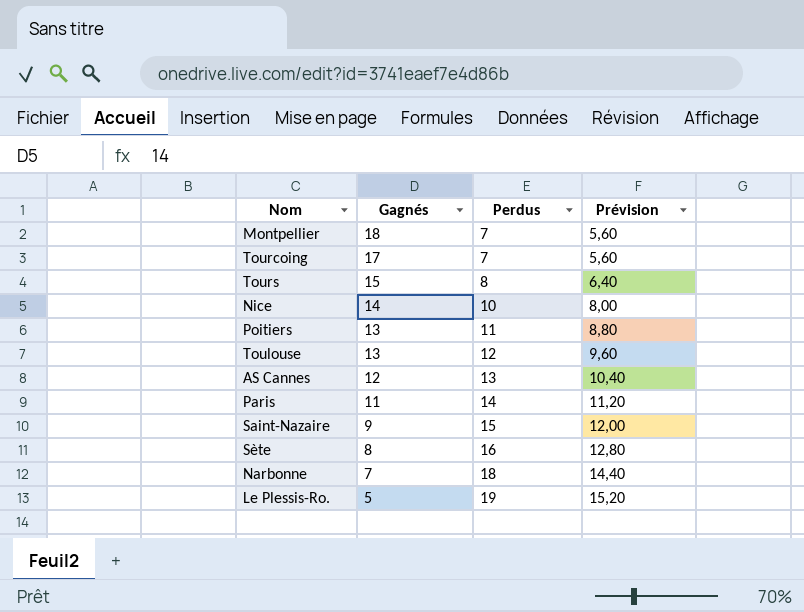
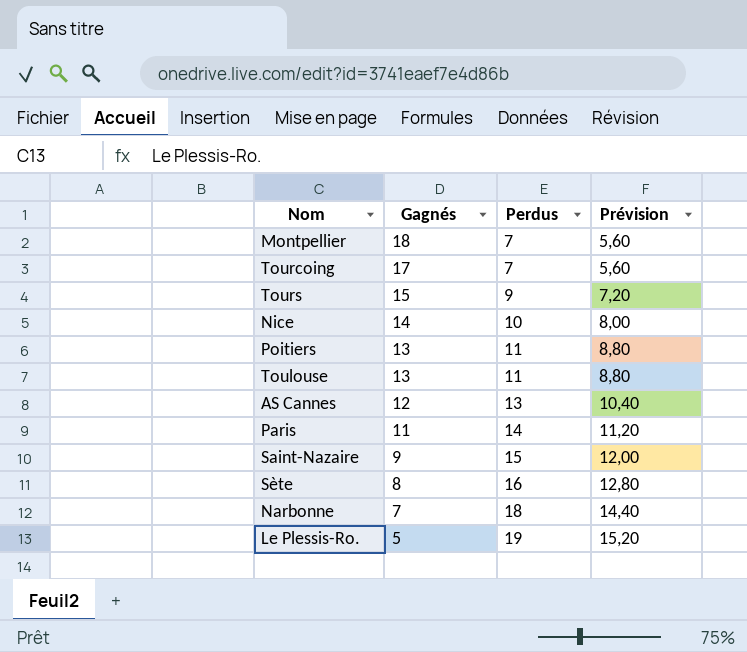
Tours | Perdus: 8 -> 9
Tours | Prévision: 6,40 -> 7,20
Toulouse | Perdus: 12 -> 11
Toulouse | Prévision: 9,60 -> 8,80

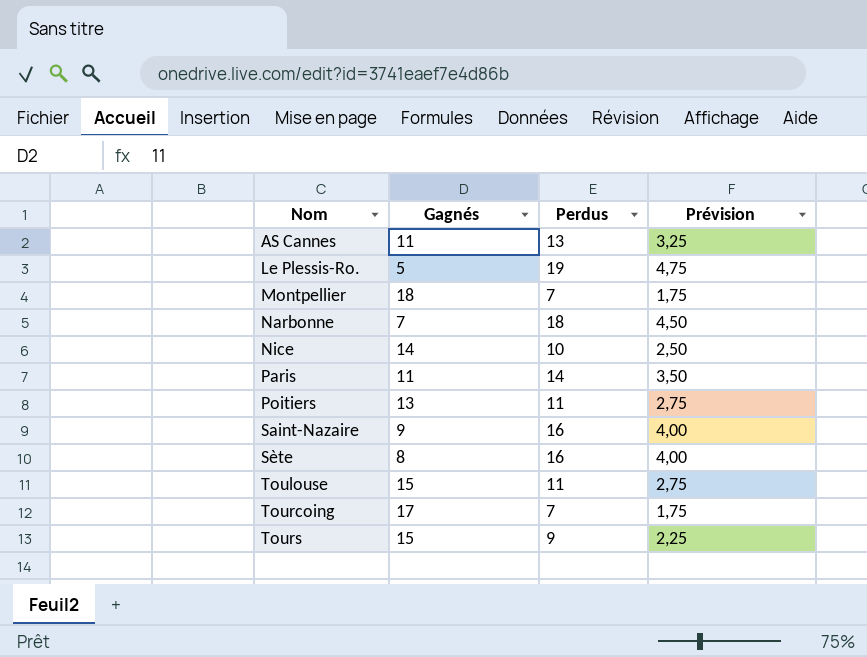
row order: Gagnés descending -> Nom ascending
column Prévision | formula: [Perdus] * 0,8 -> [Perdus] * 0,25
AS Cannes | Gagnés: 12 -> 11
Saint-Nazaire | Perdus: 15 -> 16
Toulouse | Gagnés: 13 -> 15

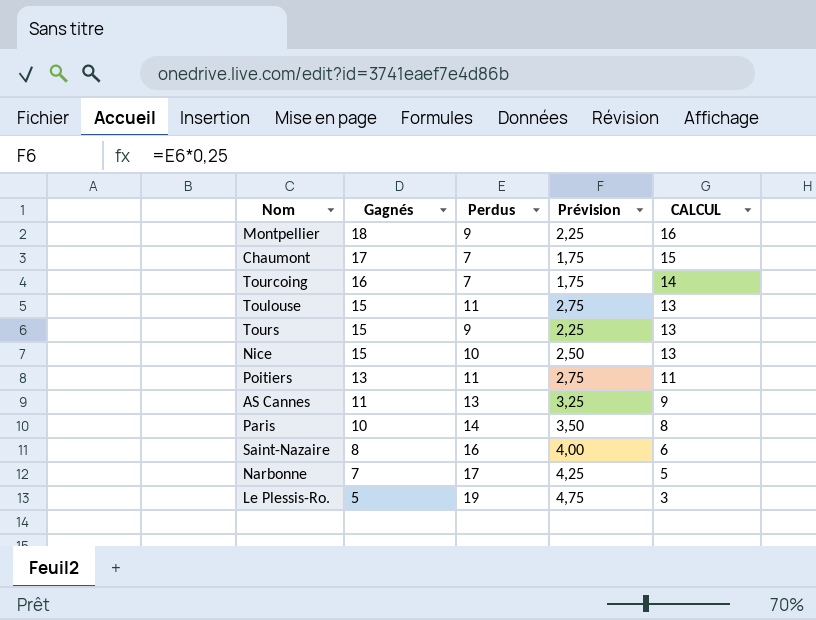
row order: Nom ascending -> Gagnés descending
column CALCUL | formula: none -> [Gagnés] - 2
row Sète: 8 | 16 | 4,00 -> none
Montpellier | Perdus: 7 -> 9
Montpellier | Prévision: 1,75 -> 2,25
row Chaumont: none -> 17 | 7 | 1,75 | 15
Tourcoing | Gagnés: 17 -> 16
Nice | Gagnés: 14 -> 15
Paris | Gagnés: 11 -> 10
Saint-Nazaire | Gagnés: 9 -> 8
Narbonne | Perdus: 18 -> 17
Narbonne | Prévision: 4,50 -> 4,25

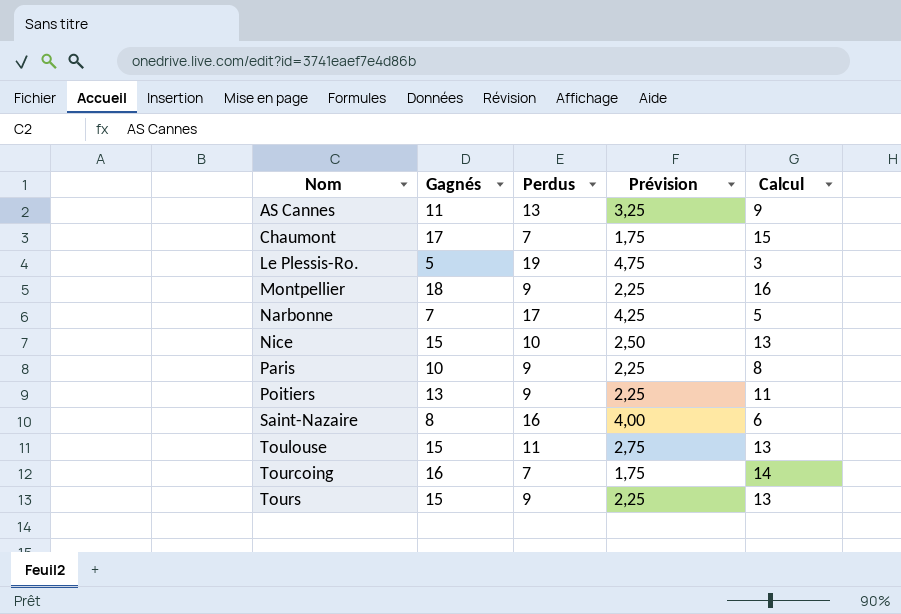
row order: Gagnés descending -> Nom ascending
column name: CALCUL -> Calcul
Paris | Perdus: 14 -> 9
Paris | Prévision: 3,50 -> 2,25
Poitiers | Perdus: 11 -> 9
Poitiers | Prévision: 2,75 -> 2,25

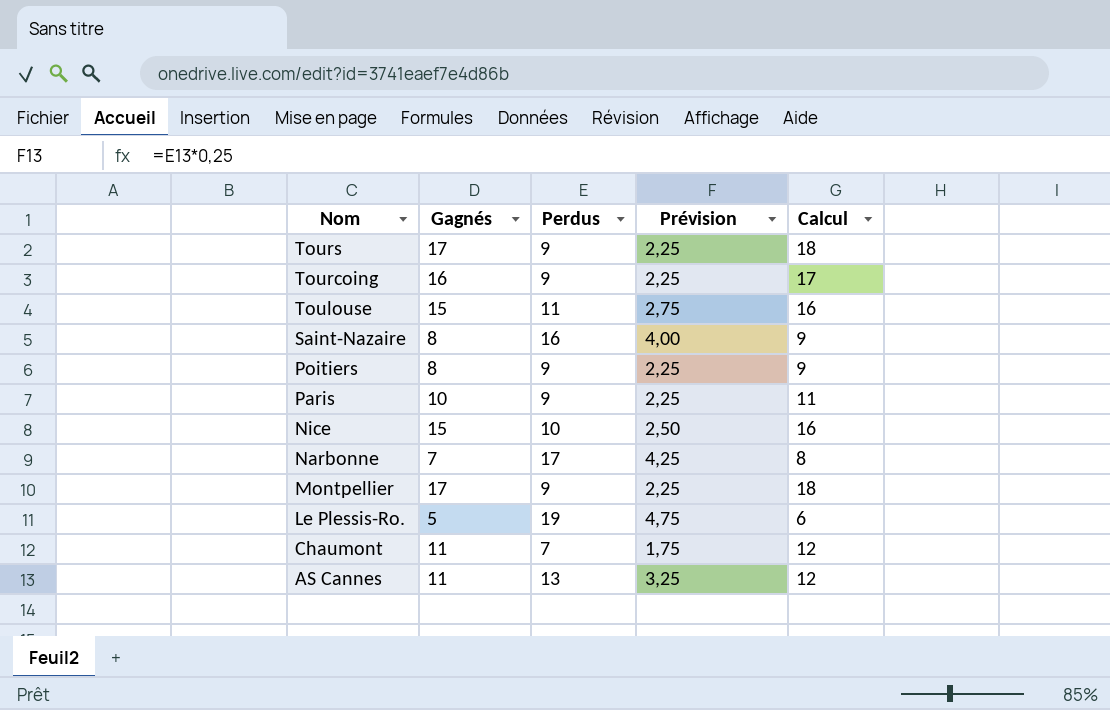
row order: Nom ascending -> Nom descending
column Calcul | formula: [Gagnés] - 2 -> [Gagnés] + 1
Tours | Gagnés: 15 -> 17
Tourcoing | Perdus: 7 -> 9
Tourcoing | Prévision: 1,75 -> 2,25
Poitiers | Gagnés: 13 -> 8
Montpellier | Gagnés: 18 -> 17
Chaumont | Gagnés: 17 -> 11

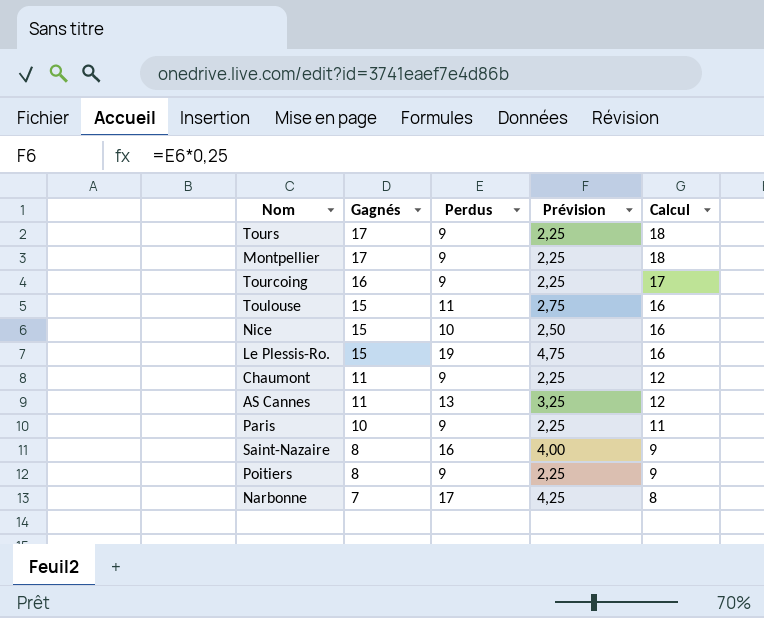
row order: Nom descending -> Gagnés descending
Le Plessis-Ro. | Gagnés: 5 -> 15
Le Plessis-Ro. | Calcul: 6 -> 16
Chaumont | Perdus: 7 -> 9
Chaumont | Prévision: 1,75 -> 2,25

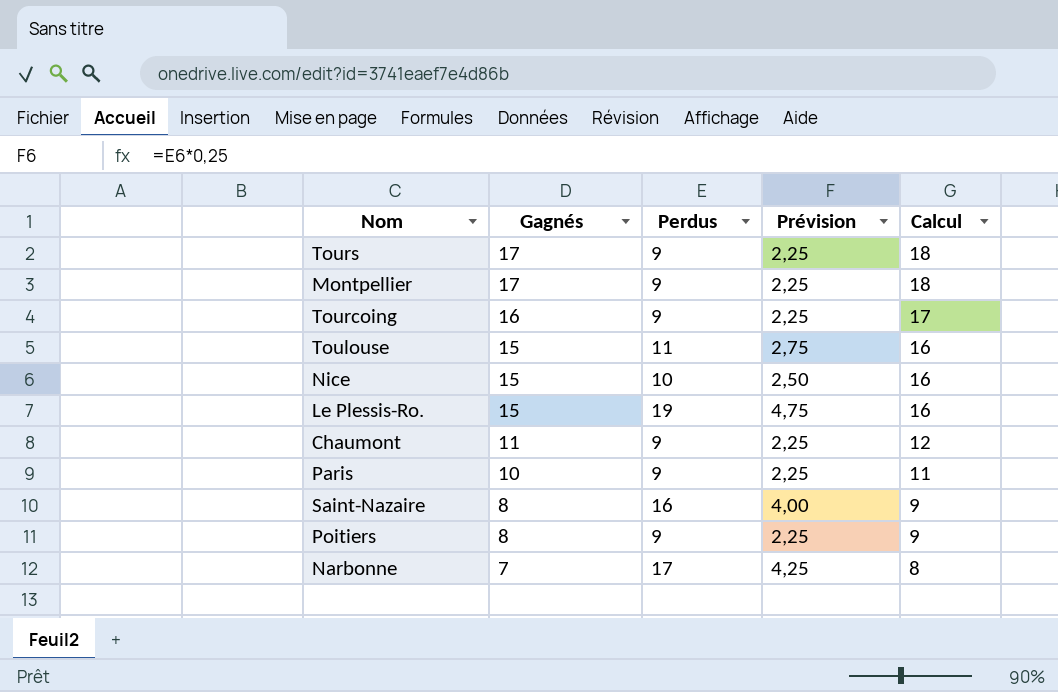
row AS Cannes: 11 | 13 | 3,25 | 12 -> none

